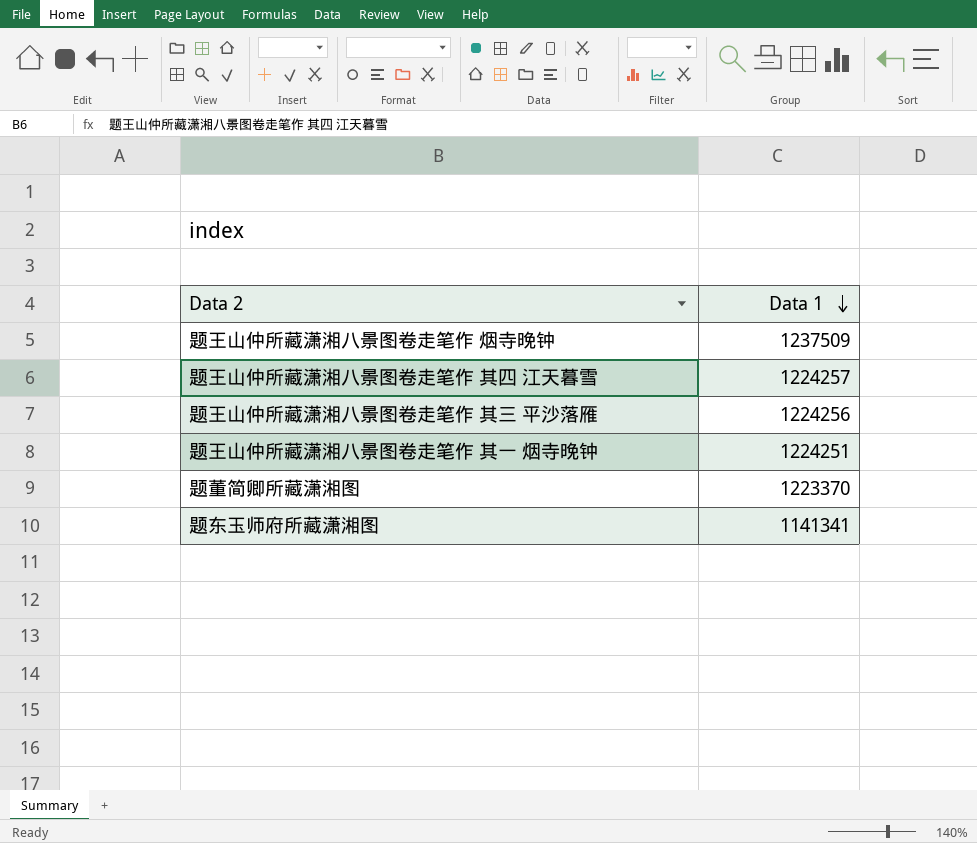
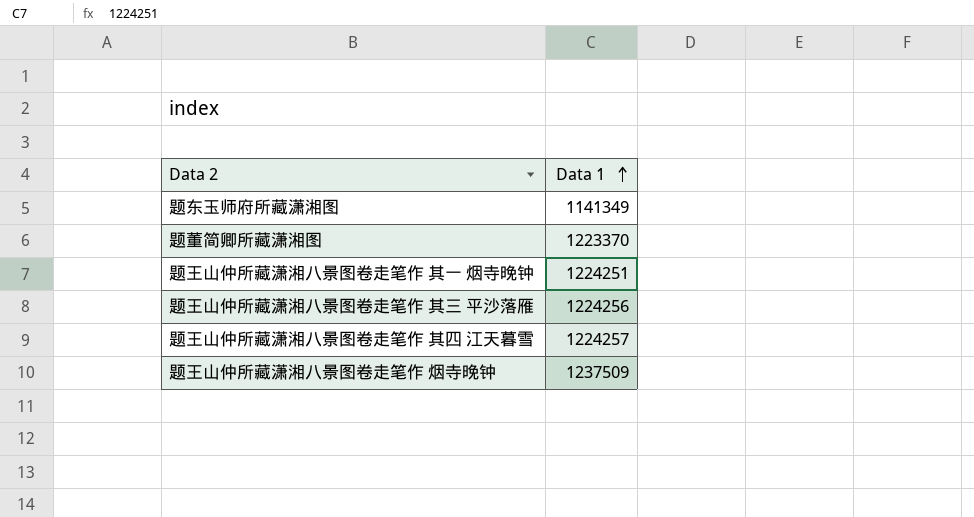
row order: Data 1 descending -> Data 1 ascending
题东玉师府所藏潇湘图 | Data 1: 1141341 -> 1141349

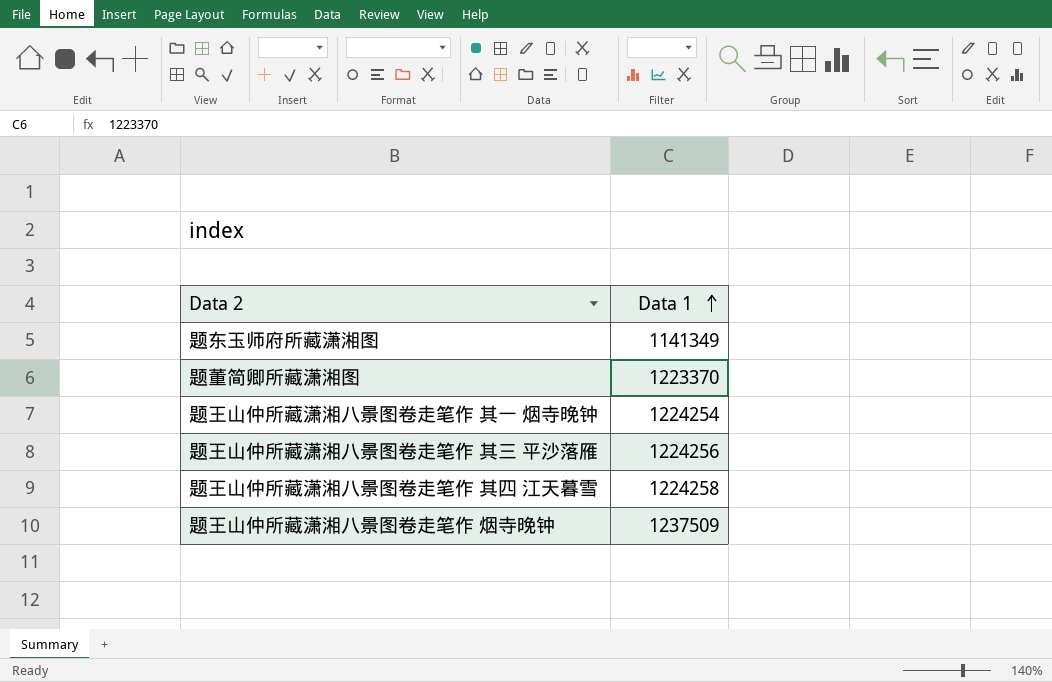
题王山仲所藏潇湘八景图卷走笔作 其一 烟寺晚钟 | Data 1: 1224251 -> 1224254
题王山仲所藏潇湘八景图卷走笔作 其四 江天暮雪 | Data 1: 1224257 -> 1224258

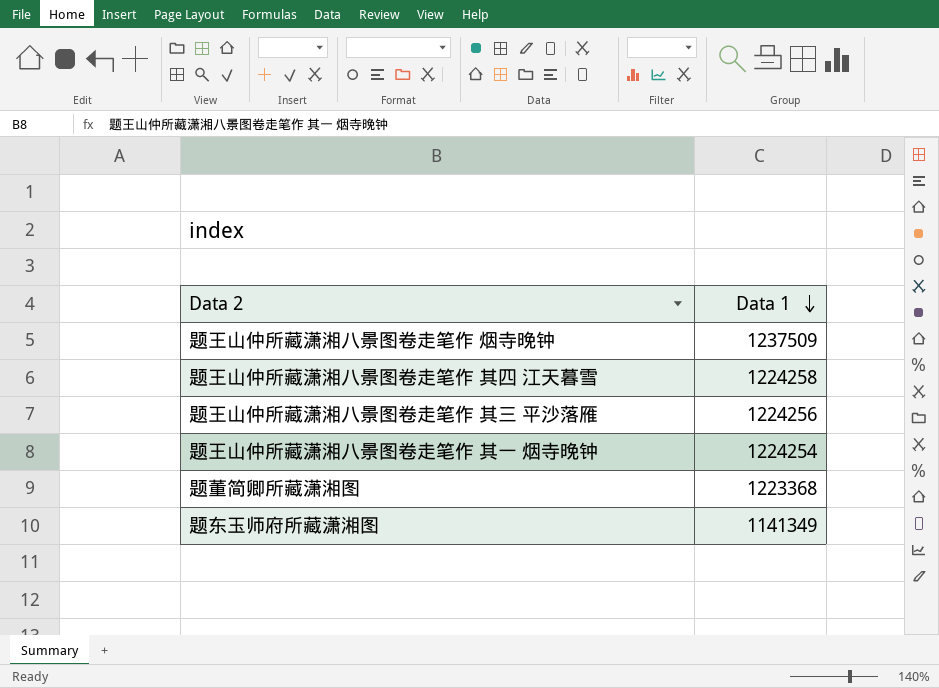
row order: Data 1 ascending -> Data 1 descending
题董简卿所藏潇湘图 | Data 1: 1223370 -> 1223368

